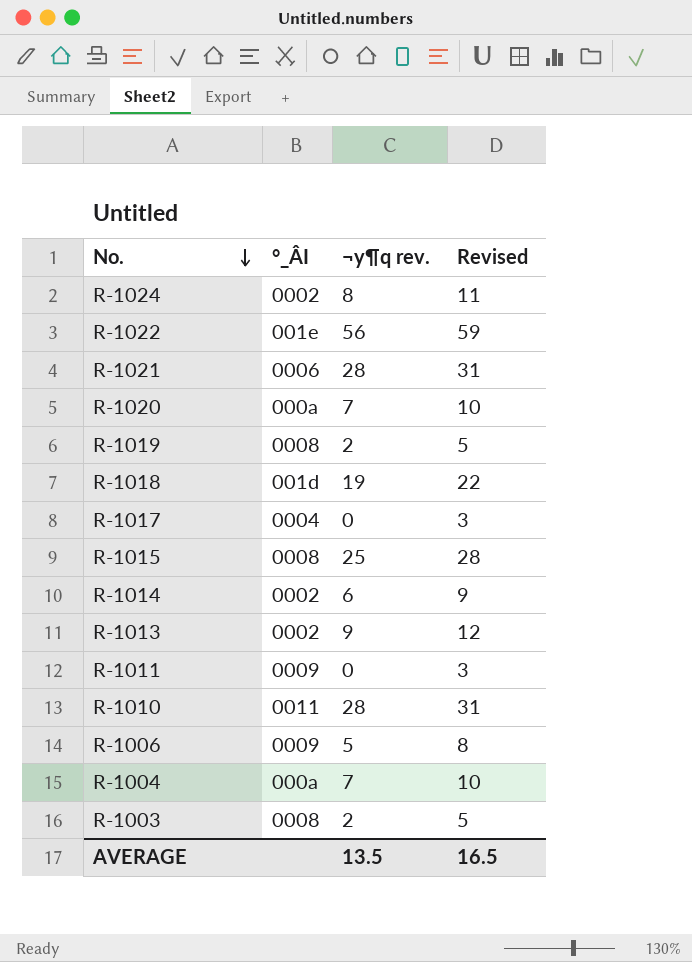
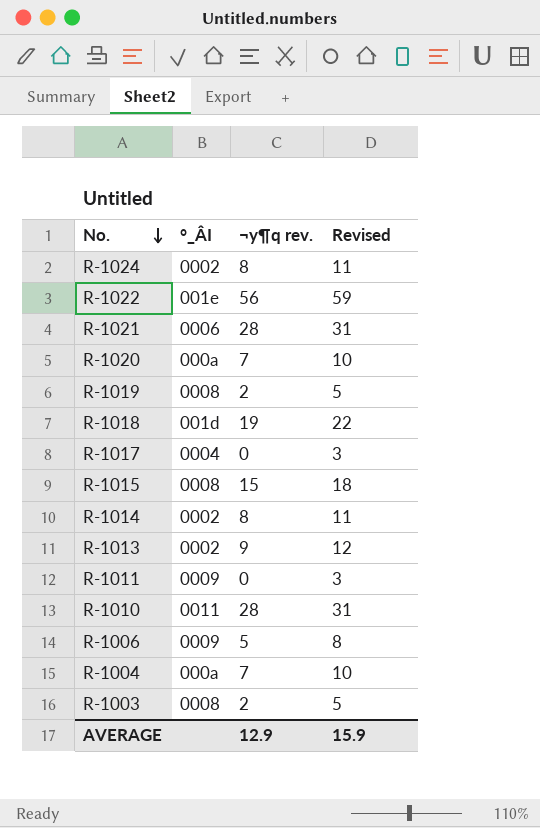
R-1015 | ¬y¶q rev.: 25 -> 15
R-1015 | Revised: 28 -> 18
R-1014 | ¬y¶q rev.: 6 -> 8
R-1014 | Revised: 9 -> 11
AVERAGE | ¬y¶q rev.: 13.5 -> 12.9
AVERAGE | Revised: 16.5 -> 15.9

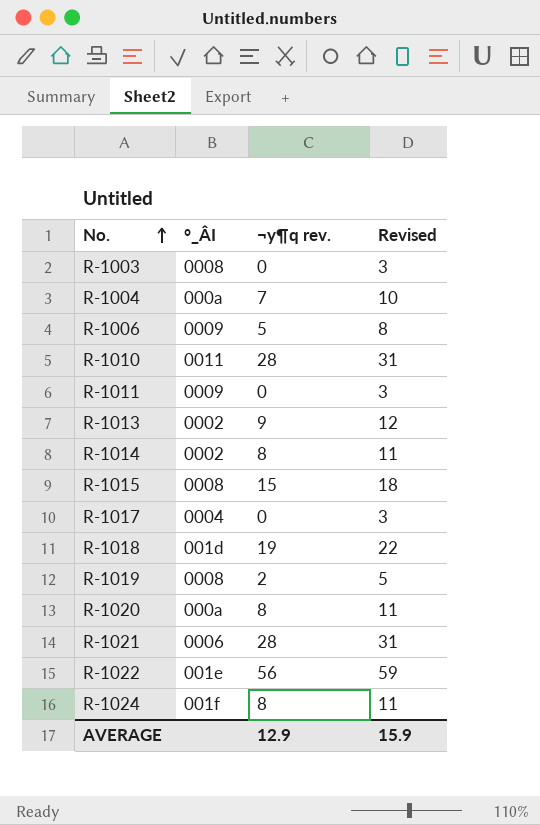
row order: No. descending -> No. ascending
R-1003 | ¬y¶q rev.: 2 -> 0
R-1003 | Revised: 5 -> 3
R-1020 | ¬y¶q rev.: 7 -> 8
R-1020 | Revised: 10 -> 11
R-1024 | °_ÂI: 0002 -> 001f

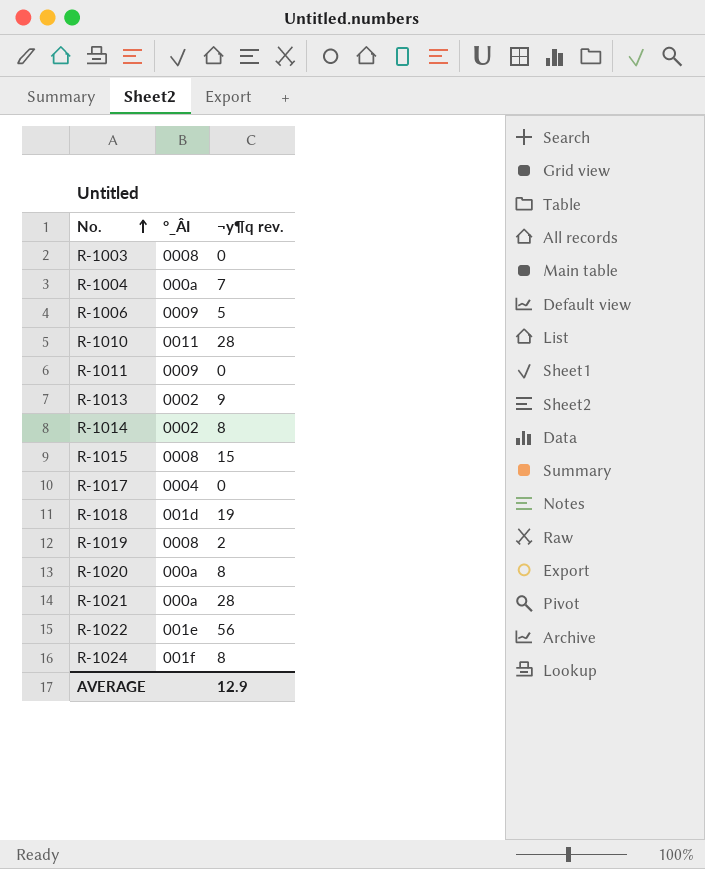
column Revised | formula: [¬y¶q rev.] + 3 -> none
R-1021 | °_ÂI: 0006 -> 000a

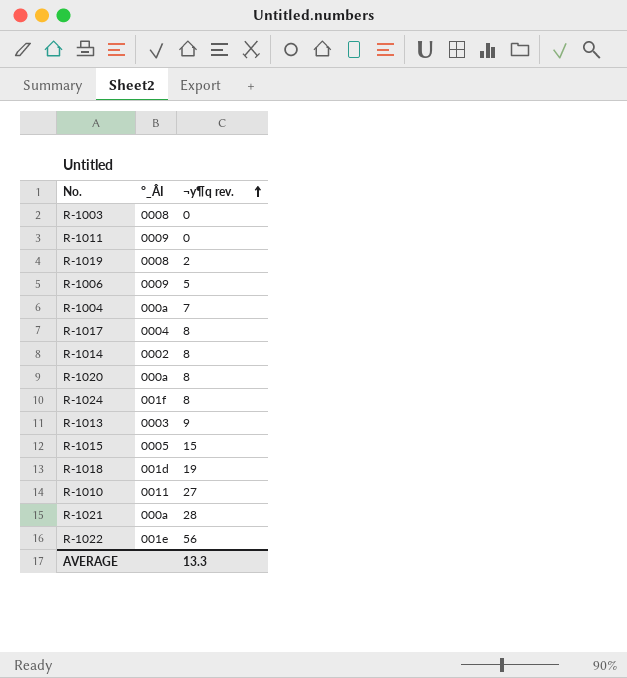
row order: No. ascending -> ¬y¶q rev. ascending
R-1017 | ¬y¶q rev.: 0 -> 8
R-1013 | °_ÂI: 0002 -> 0003
R-1015 | °_ÂI: 0008 -> 0005
R-1010 | ¬y¶q rev.: 28 -> 27
AVERAGE | ¬y¶q rev.: 12.9 -> 13.3

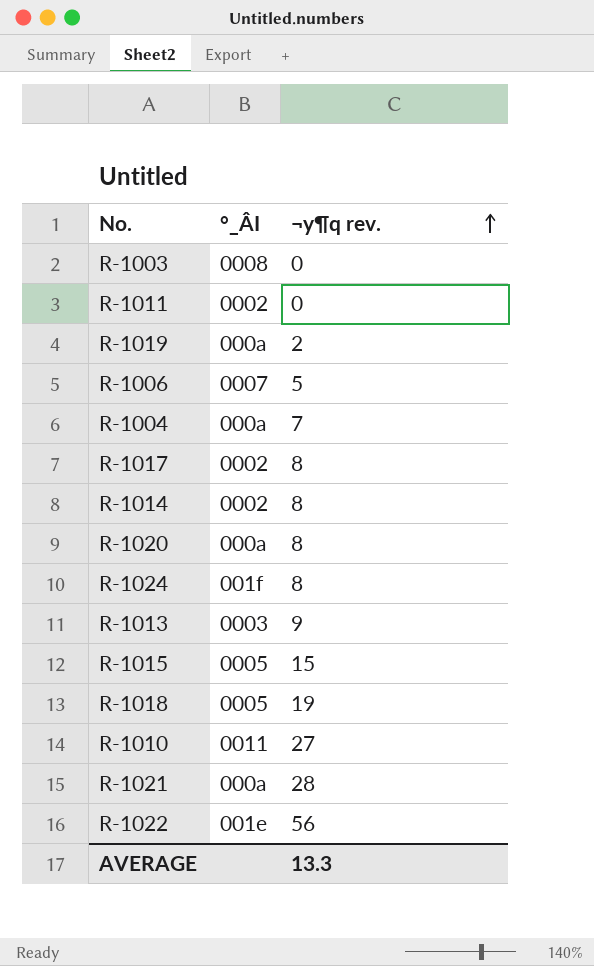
R-1011 | °_ÂI: 0009 -> 0002
R-1019 | °_ÂI: 0008 -> 000a
R-1006 | °_ÂI: 0009 -> 0007
R-1017 | °_ÂI: 0004 -> 0002
R-1018 | °_ÂI: 001d -> 0005

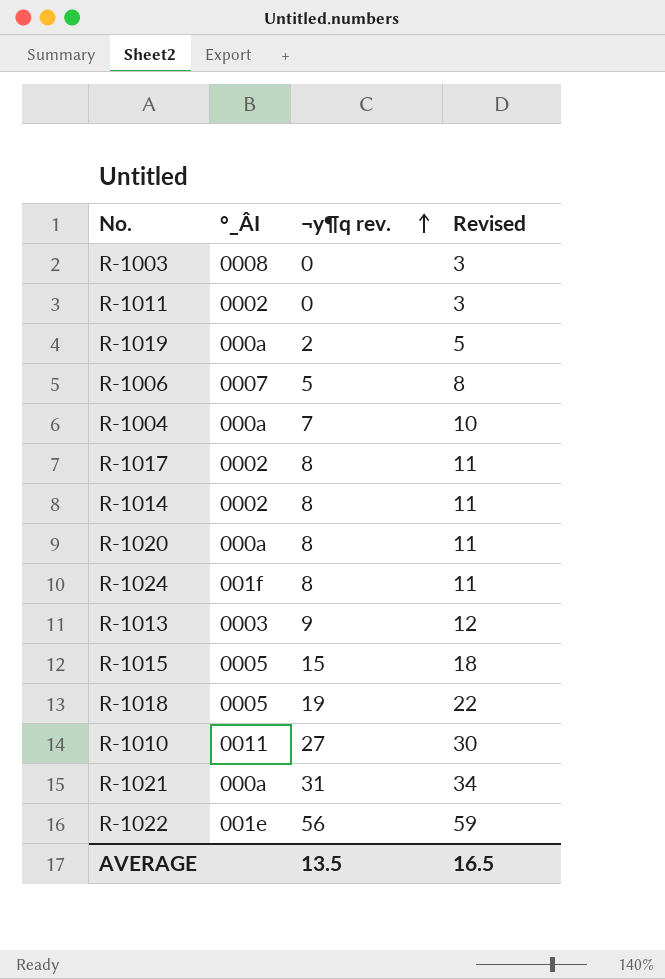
column Revised | formula: none -> [¬y¶q rev.] + 3
R-1021 | ¬y¶q rev.: 28 -> 31
AVERAGE | ¬y¶q rev.: 13.3 -> 13.5

